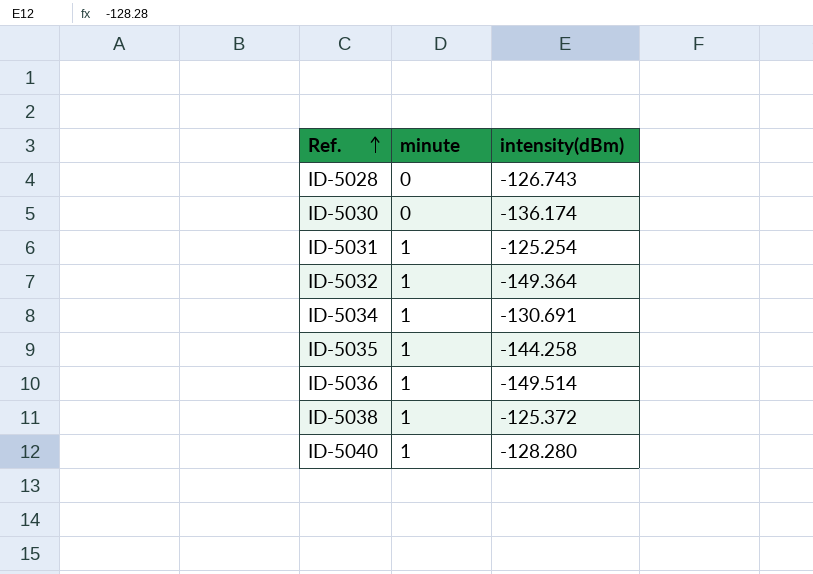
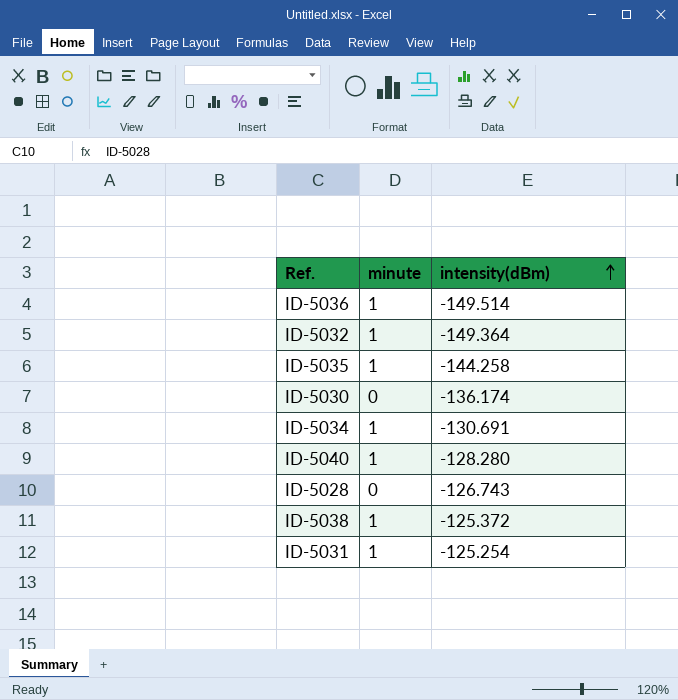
row order: Ref. ascending -> intensity(dBm) ascending

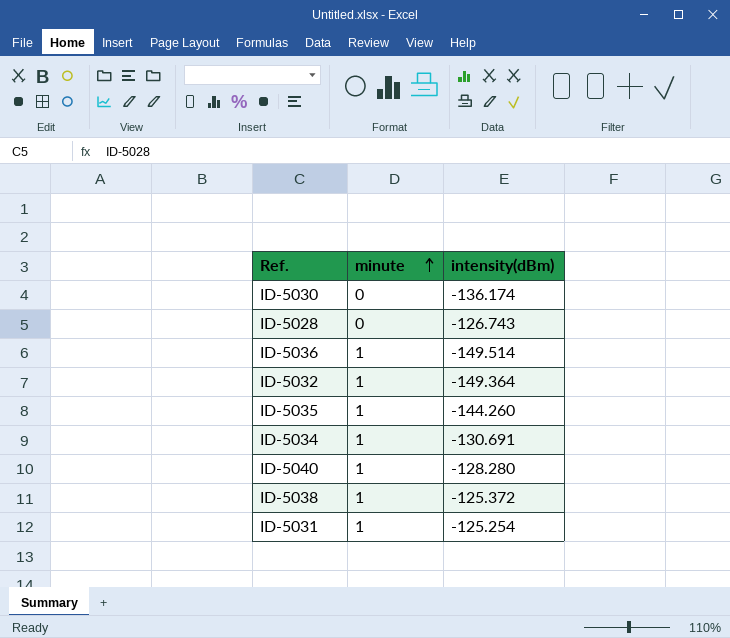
row order: intensity(dBm) ascending -> minute ascending
ID-5035 | intensity(dBm): -144.258 -> -144.260

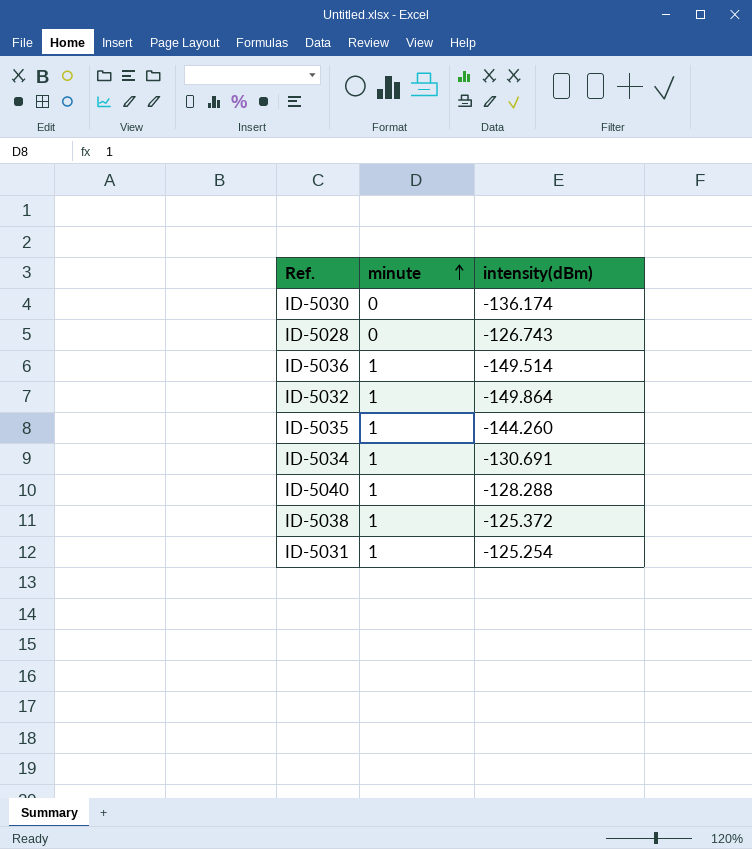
ID-5032 | intensity(dBm): -149.364 -> -149.864
ID-5040 | intensity(dBm): -128.280 -> -128.288

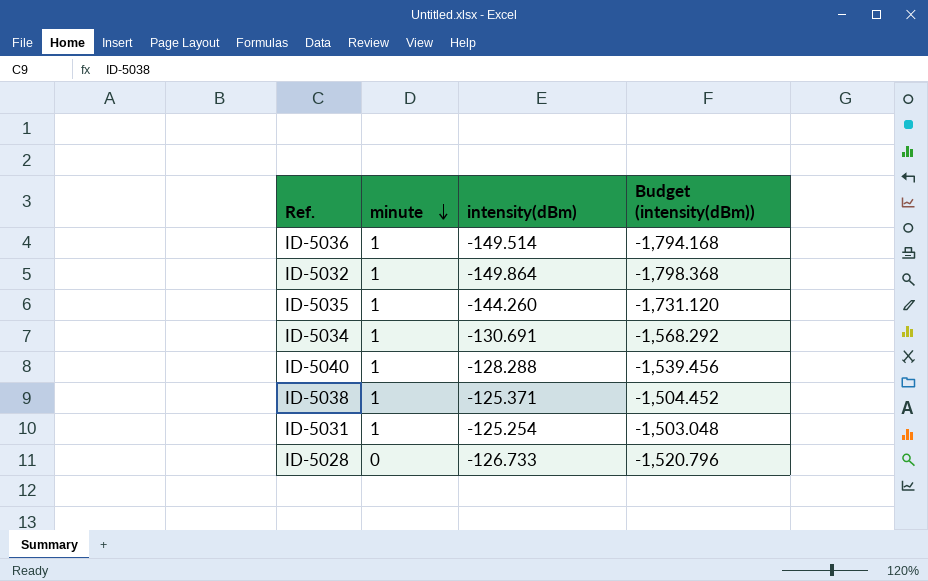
row order: minute ascending -> minute descending
column Budget (intensity(dBm)) | formula: none -> [intensity(dBm)] * 12
row ID-5030: 0 | -136.174 -> none
ID-5038 | intensity(dBm): -125.372 -> -125.371
ID-5028 | intensity(dBm): -126.743 -> -126.733

